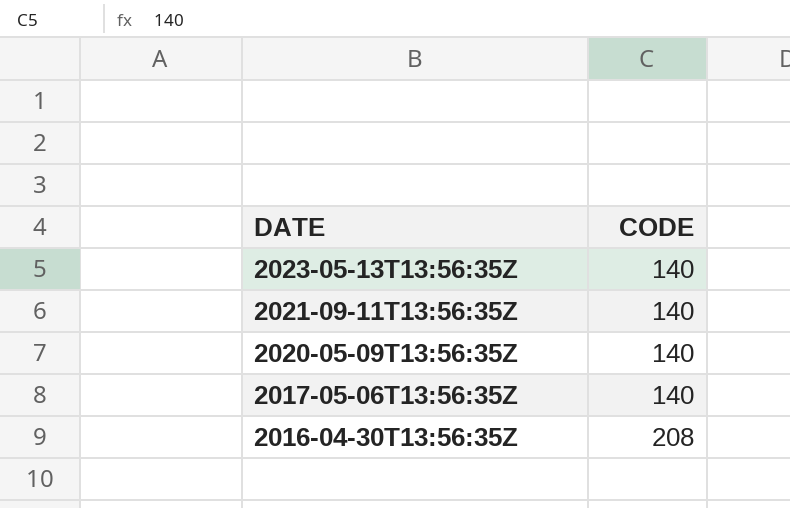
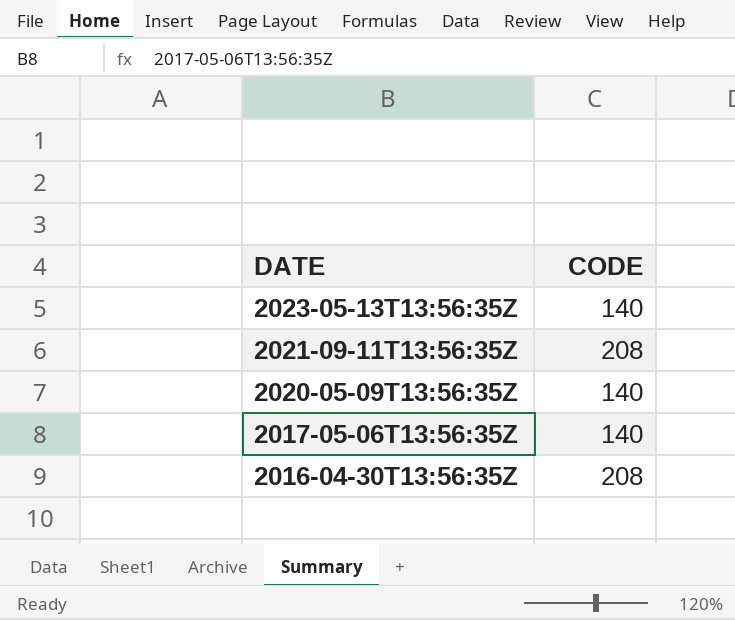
2021-09-11T13:56:35Z | CODE: 140 -> 208

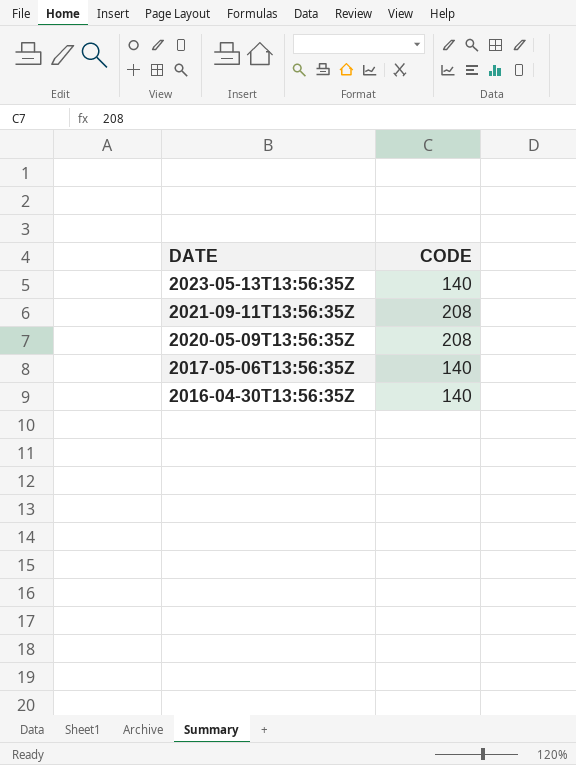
2020-05-09T13:56:35Z | CODE: 140 -> 208
2016-04-30T13:56:35Z | CODE: 208 -> 140

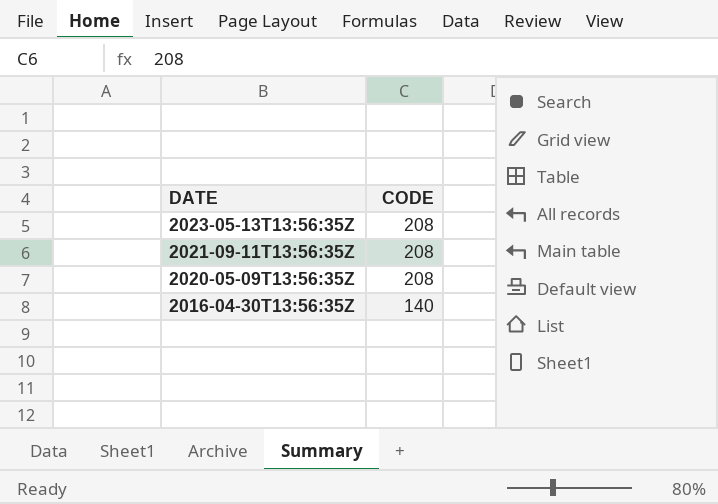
row 2017-05-06T13:56:35Z: 140 -> none
2023-05-13T13:56:35Z | CODE: 140 -> 208

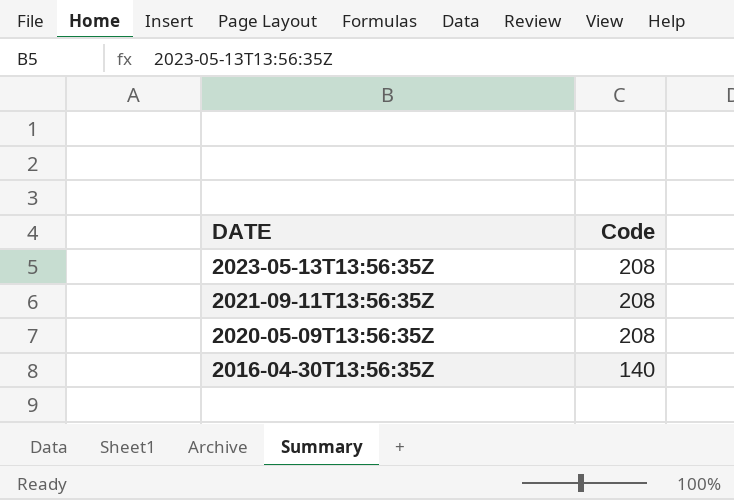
column name: CODE -> Code

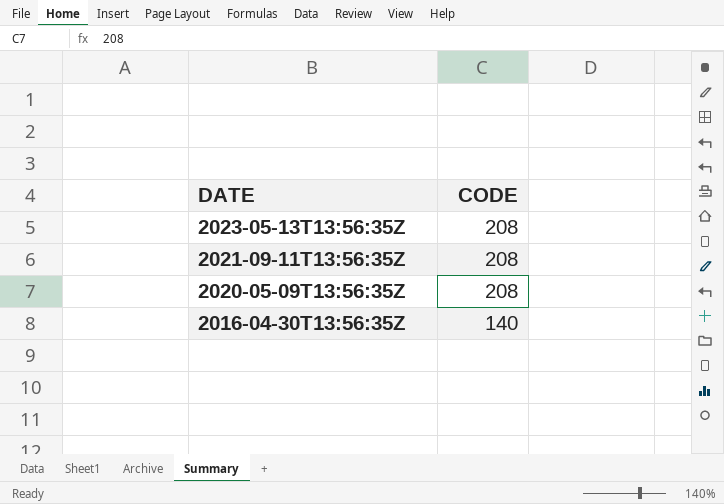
column name: Code -> CODE

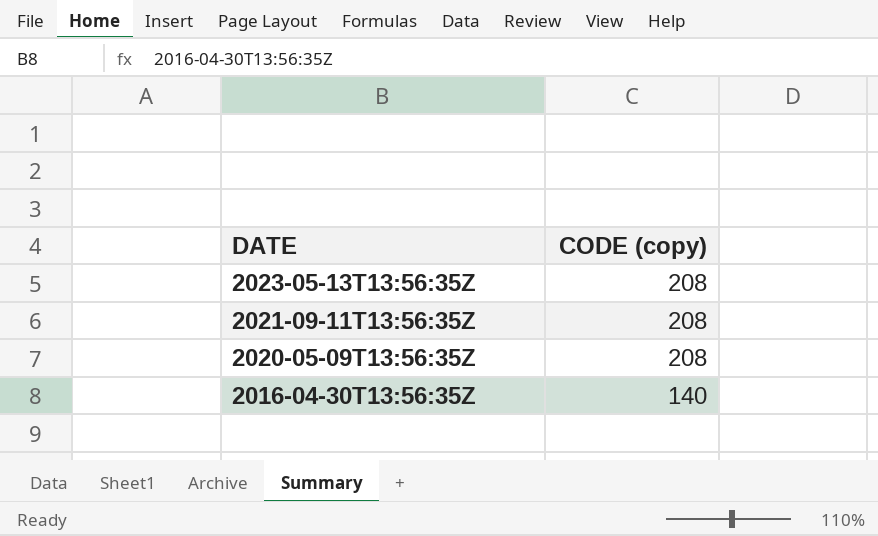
column name: CODE -> CODE (copy)

